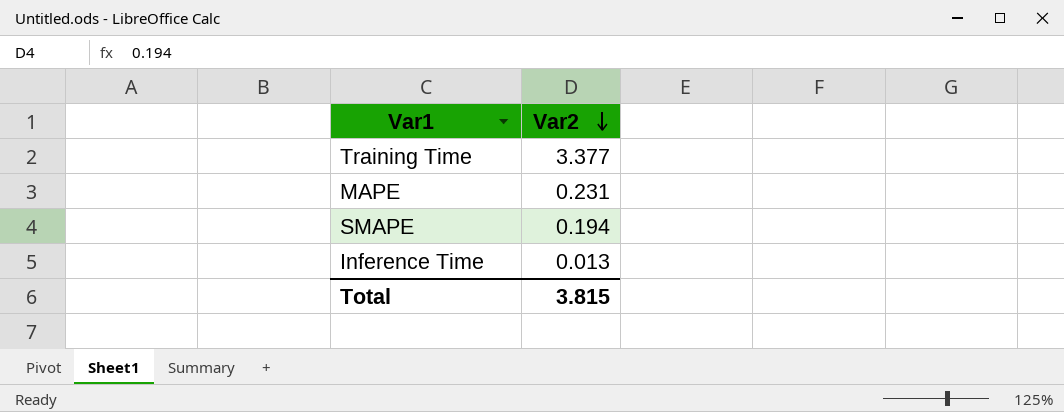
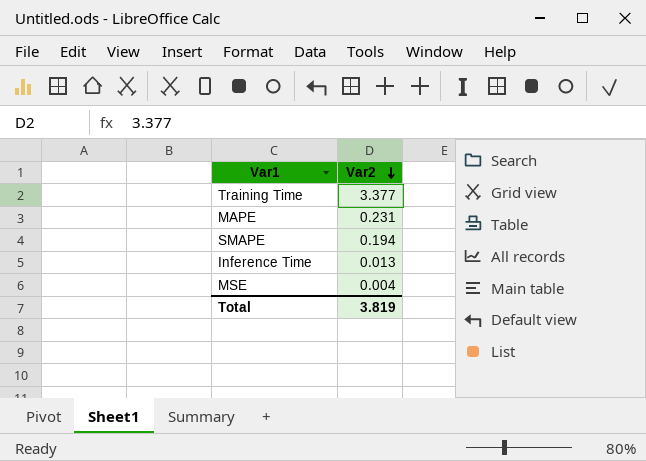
row MSE: none -> 0.004
Total | Var2: 3.815 -> 3.819

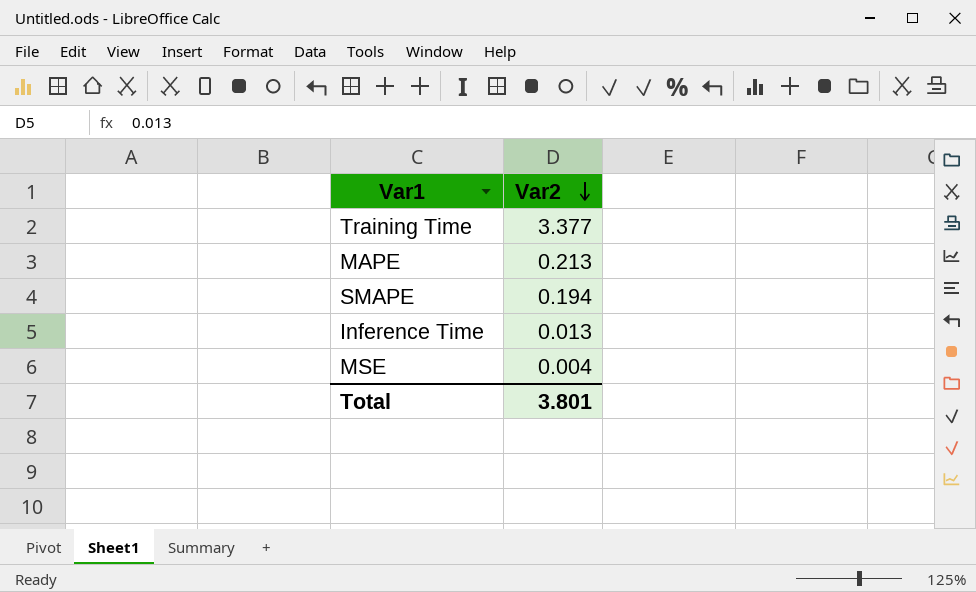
MAPE | Var2: 0.231 -> 0.213
Total | Var2: 3.819 -> 3.801

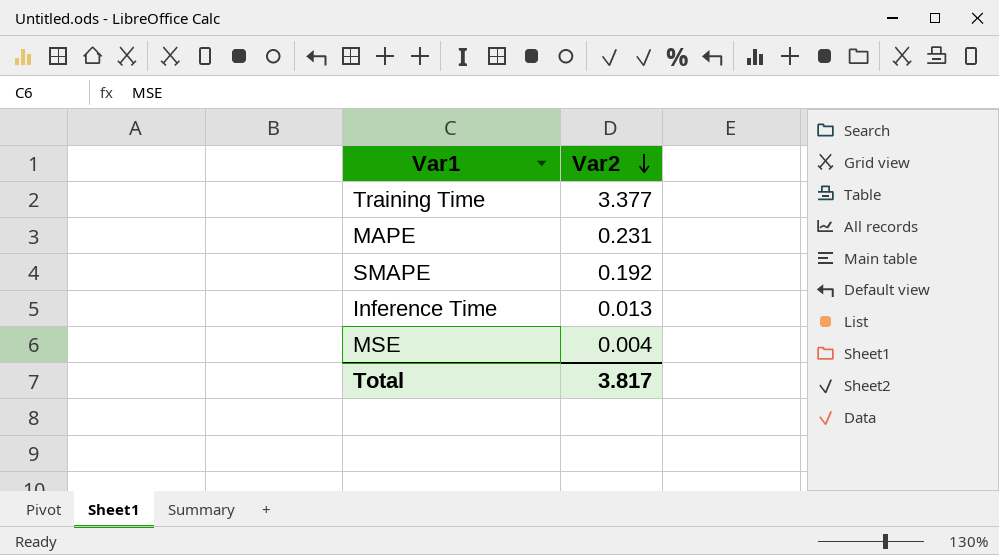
MAPE | Var2: 0.213 -> 0.231
SMAPE | Var2: 0.194 -> 0.192
Total | Var2: 3.801 -> 3.817

